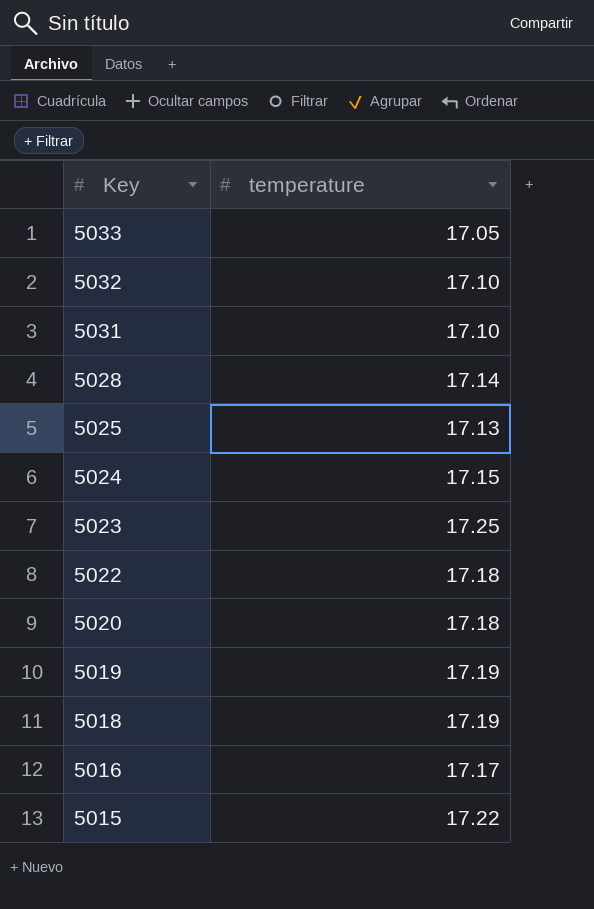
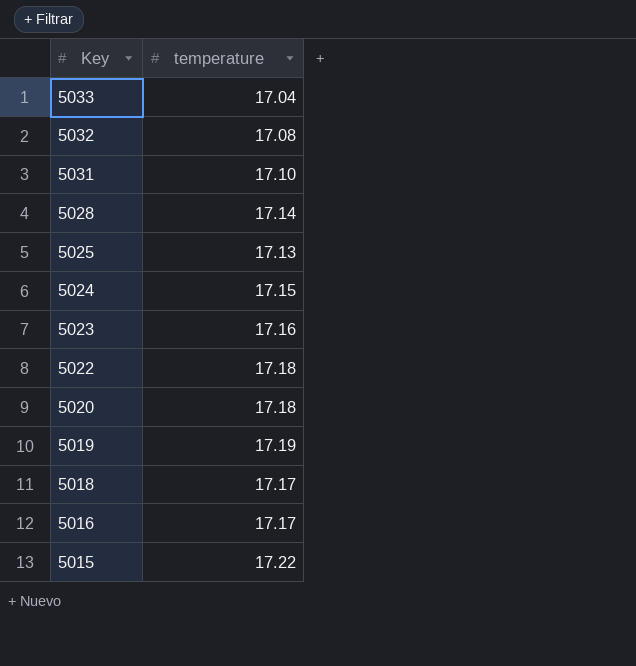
5033 | temperature: 17.05 -> 17.04
5032 | temperature: 17.10 -> 17.08
5023 | temperature: 17.25 -> 17.16
5018 | temperature: 17.19 -> 17.17

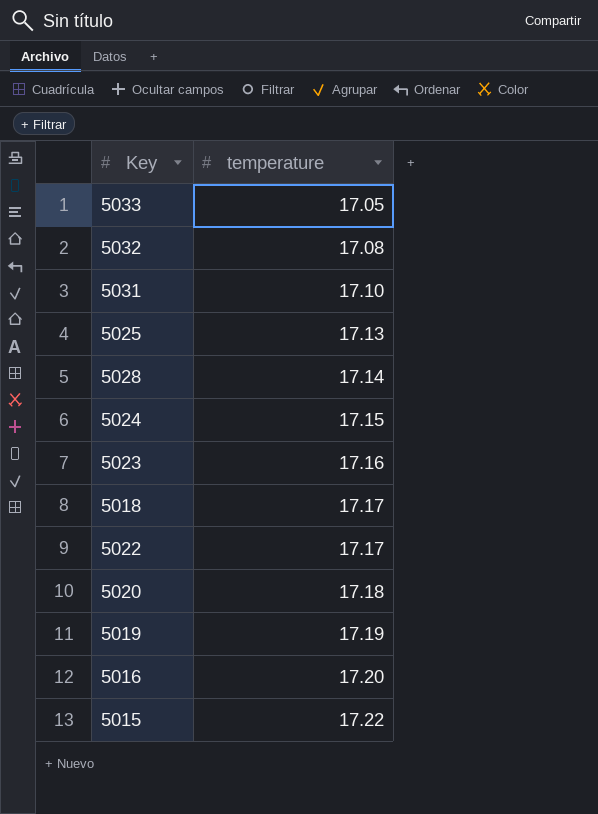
row order: Key descending -> temperature ascending
5033 | temperature: 17.04 -> 17.05
5022 | temperature: 17.18 -> 17.17
5016 | temperature: 17.17 -> 17.20

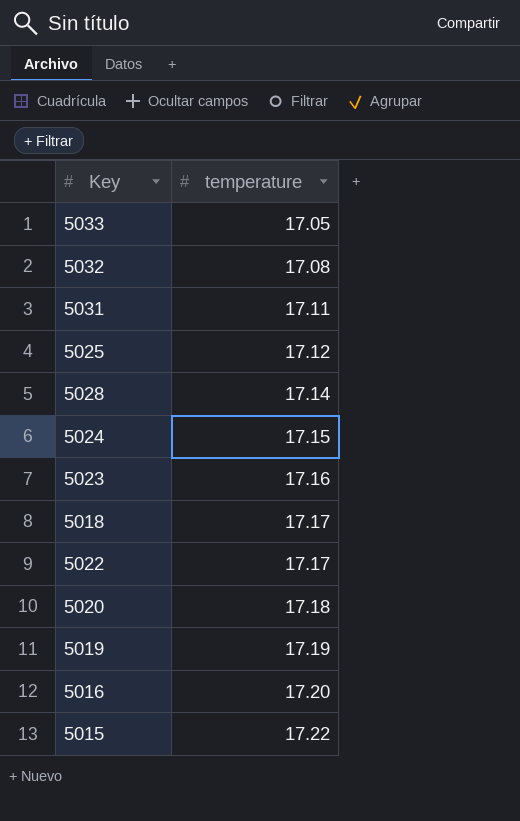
5031 | temperature: 17.10 -> 17.11
5025 | temperature: 17.13 -> 17.12

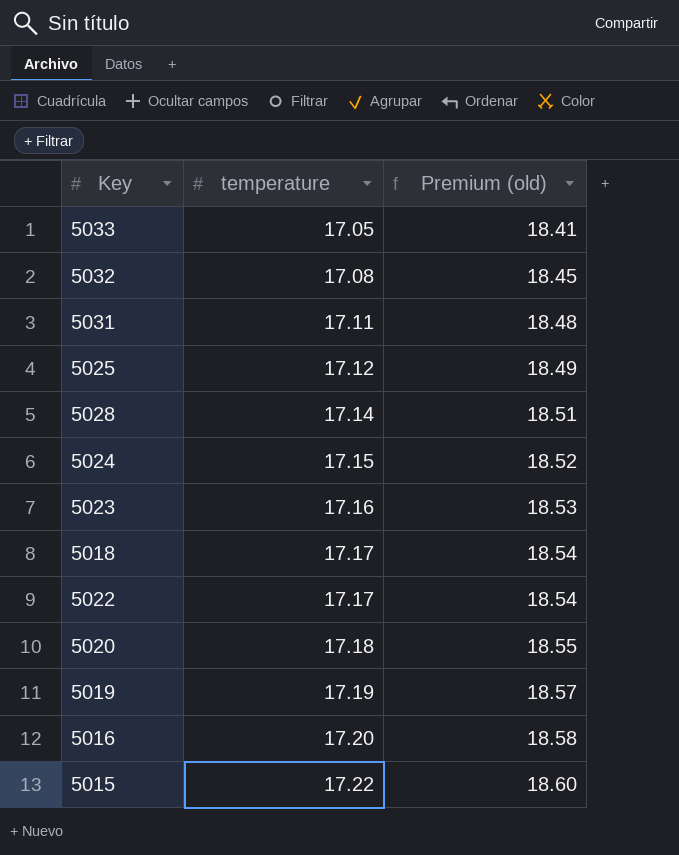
column Premium (old) | formula: none -> [temperature] * 1.08

